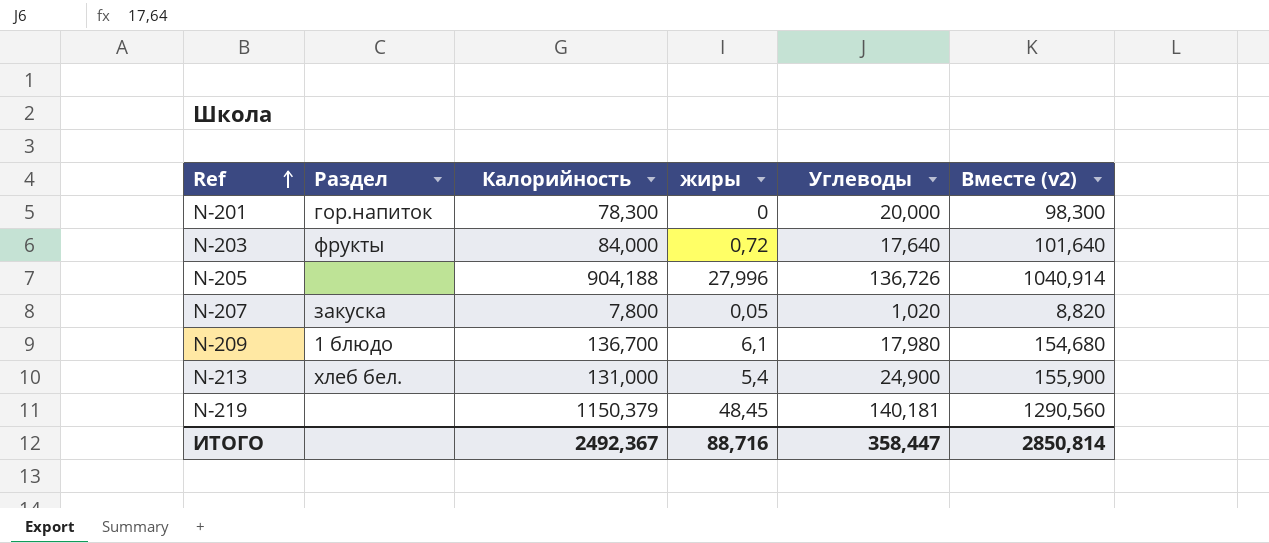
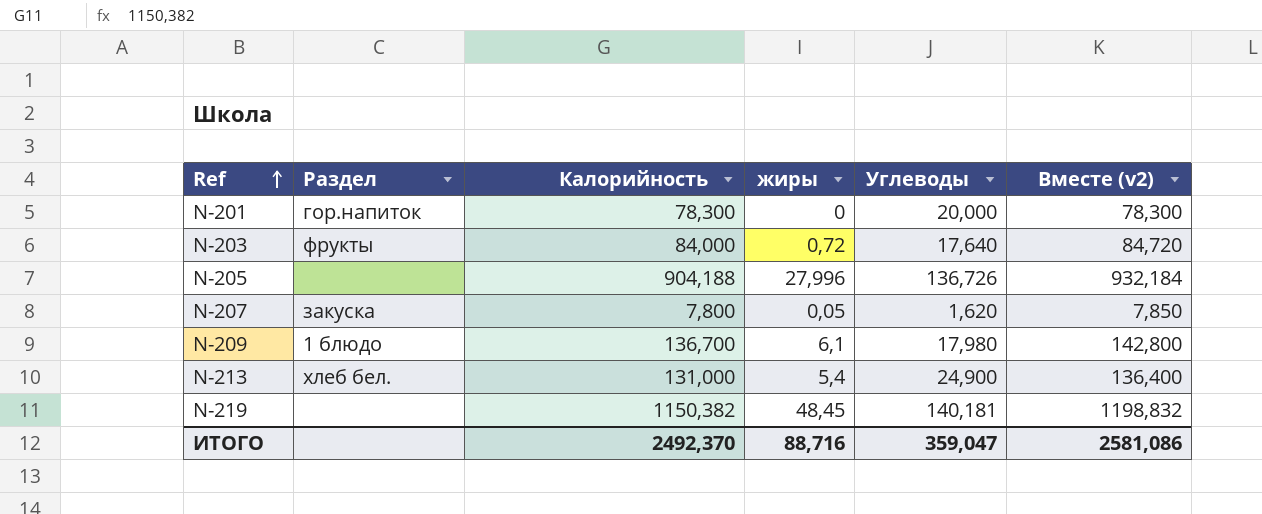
column Вместе (v2) | formula: [Калорийность] + [Углеводы] -> [Калорийность] + [жиры]
N-207 | Углеводы: 1,020 -> 1,620
N-219 | Калорийность: 1150,379 -> 1150,382
ИТОГО | Калорийность: 2492,367 -> 2492,370
ИТОГО | Углеводы: 358,447 -> 359,047
ИТОГО | Вместе (v2): 2850,814 -> 2581,086

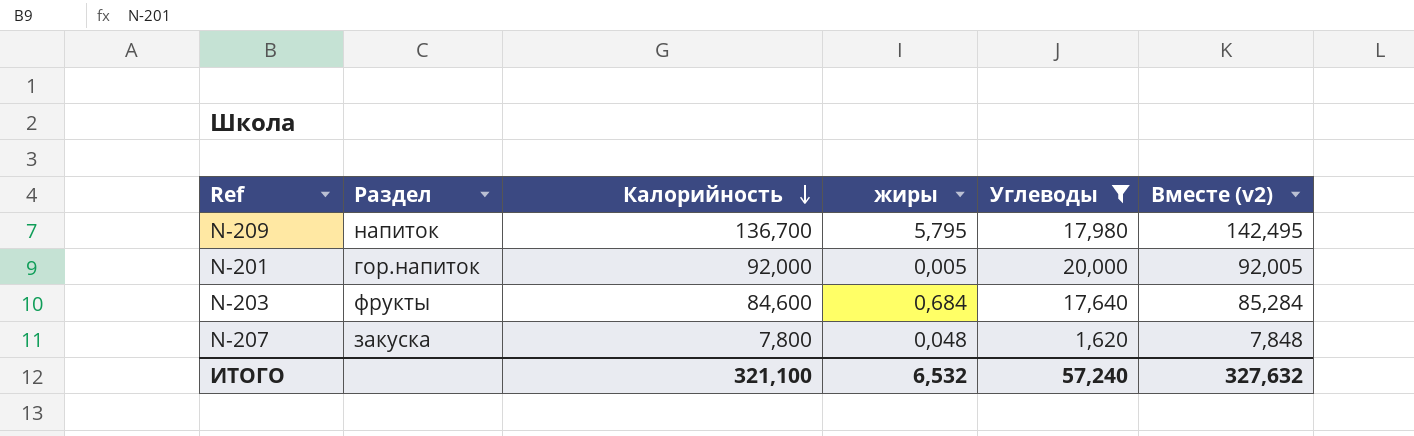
filter: none -> Углеводы <= 20,000
row order: Ref ascending -> Калорийность descending
N-209 | Раздел: 1 блюдо -> напиток
N-209 | жиры: 6,1 -> 5,795
N-209 | Вместе (v2): 142,800 -> 142,495
N-201 | Калорийность: 78,300 -> 92,000
N-201 | жиры: 0 -> 0,005
N-201 | Вместе (v2): 78,300 -> 92,005
N-203 | Калорийность: 84,000 -> 84,600
N-203 | жиры: 0,72 -> 0,684
N-203 | Вместе (v2): 84,720 -> 85,284
N-207 | жиры: 0,05 -> 0,048
N-207 | Вместе (v2): 7,850 -> 7,848
ИТОГО | Калорийность: 2492,370 -> 321,100
ИТОГО | жиры: 88,716 -> 6,532
ИТОГО | Углеводы: 359,047 -> 57,240
ИТОГО | Вместе (v2): 2581,086 -> 327,632

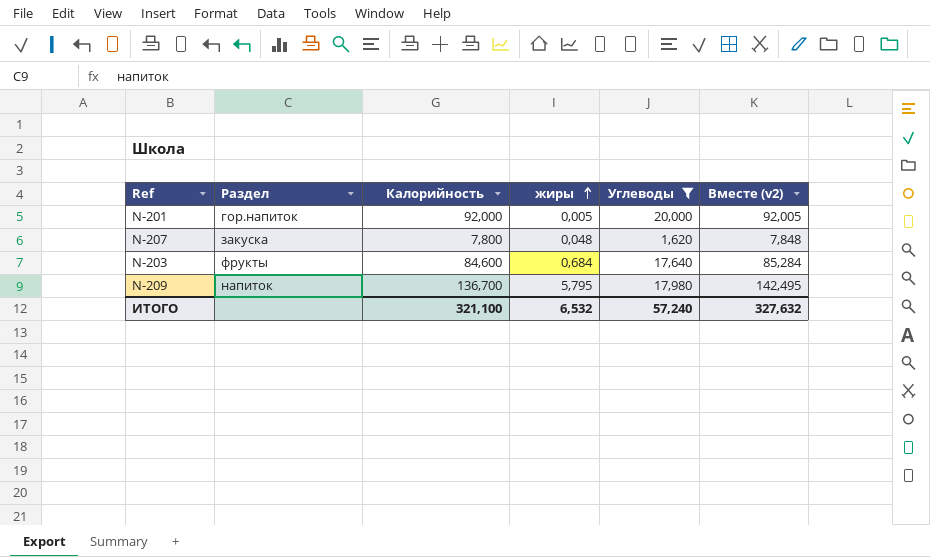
row order: Калорийность descending -> жиры ascending

